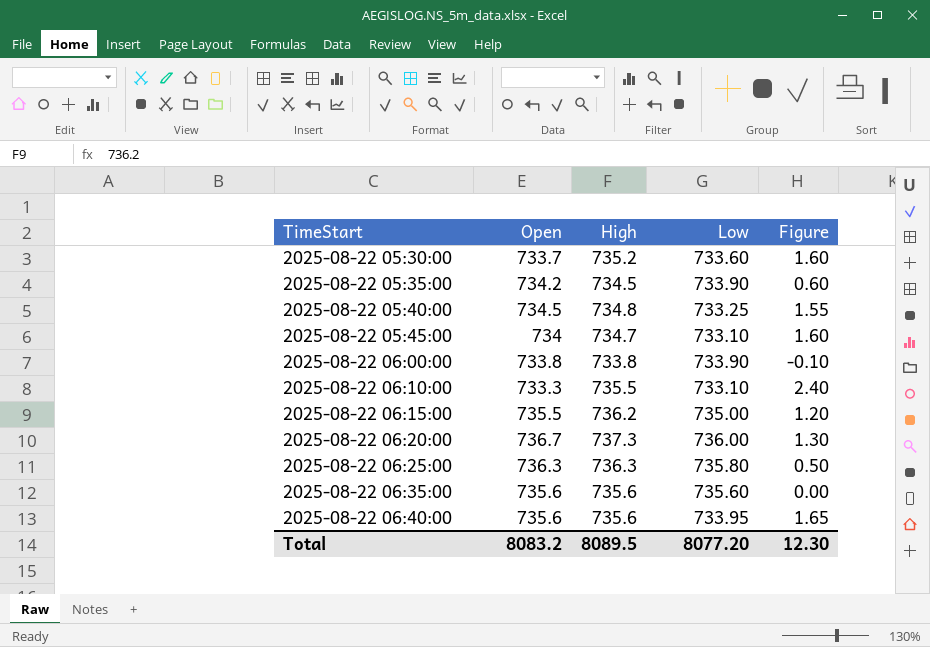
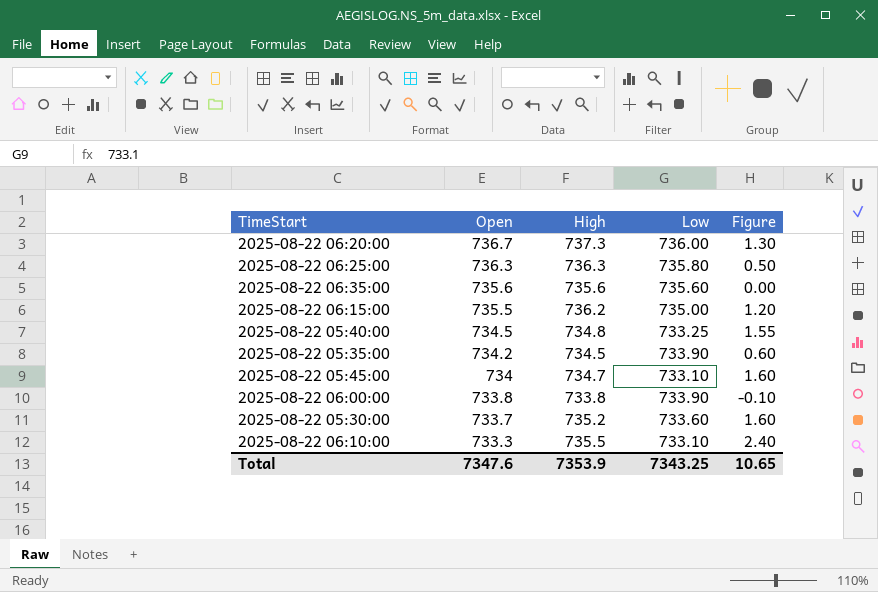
row order: TimeStart ascending -> Open descending
row 2025-08-22 06:40:00: 735.6 | 735.6 | 733.95 | 1.65 -> none
Total | Open: 8083.2 -> 7347.6
Total | High: 8089.5 -> 7353.9
Total | Low: 8077.20 -> 7343.25
Total | Figure: 12.30 -> 10.65

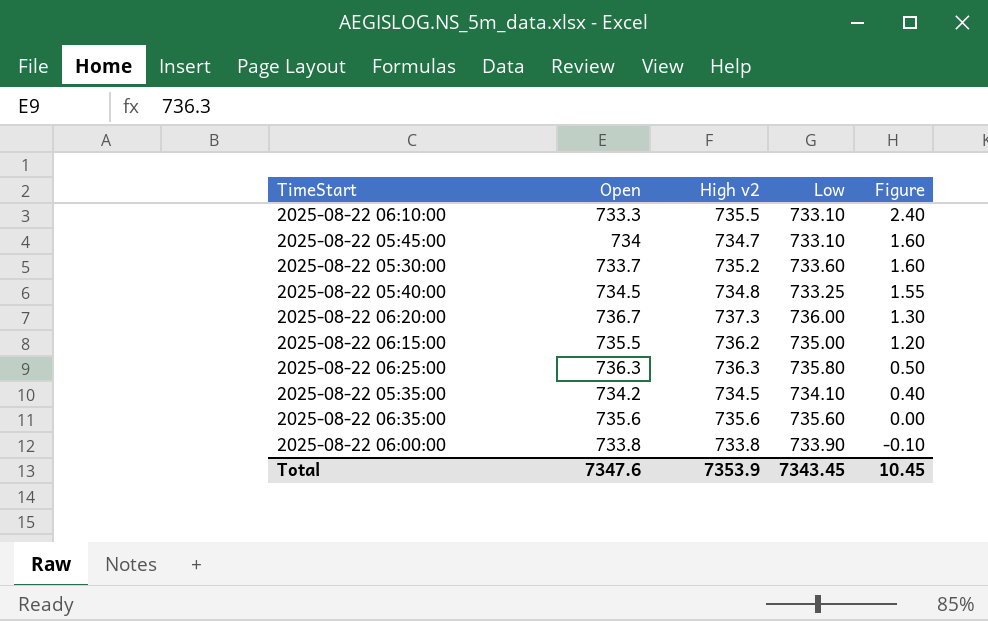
row order: Open descending -> Figure descending
column name: High -> High v2
2025-08-22 05:35:00 | Low: 733.90 -> 734.10
2025-08-22 05:35:00 | Figure: 0.60 -> 0.40
Total | Low: 7343.25 -> 7343.45
Total | Figure: 10.65 -> 10.45

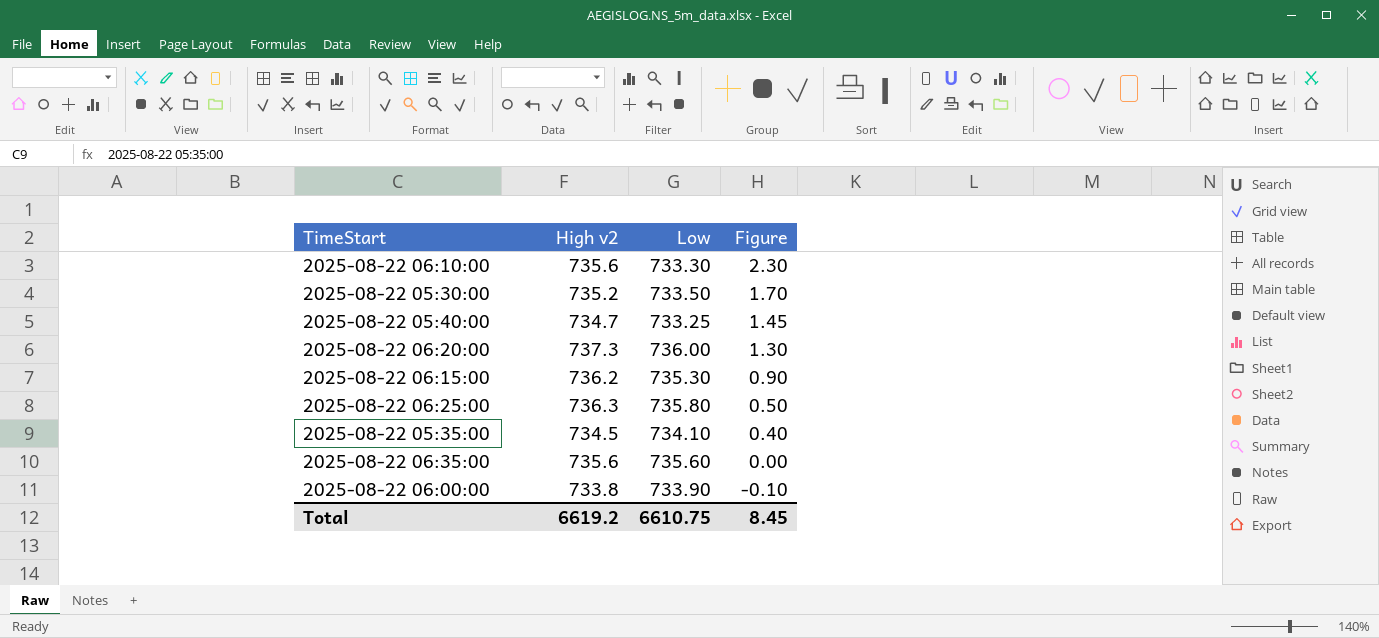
column Open | position: 2 -> none
row 2025-08-22 05:45:00: 734 | 734.7 | 733.10 | 1.60 -> none
2025-08-22 06:10:00 | High v2: 735.5 -> 735.6
2025-08-22 06:10:00 | Low: 733.10 -> 733.30
2025-08-22 06:10:00 | Figure: 2.40 -> 2.30
2025-08-22 05:30:00 | Low: 733.60 -> 733.50
2025-08-22 05:30:00 | Figure: 1.60 -> 1.70
2025-08-22 05:40:00 | High v2: 734.8 -> 734.7
2025-08-22 05:40:00 | Figure: 1.55 -> 1.45
2025-08-22 06:15:00 | Low: 735.00 -> 735.30
2025-08-22 06:15:00 | Figure: 1.20 -> 0.90
Total | High v2: 7353.9 -> 6619.2
Total | Low: 7343.45 -> 6610.75
Total | Figure: 10.45 -> 8.45

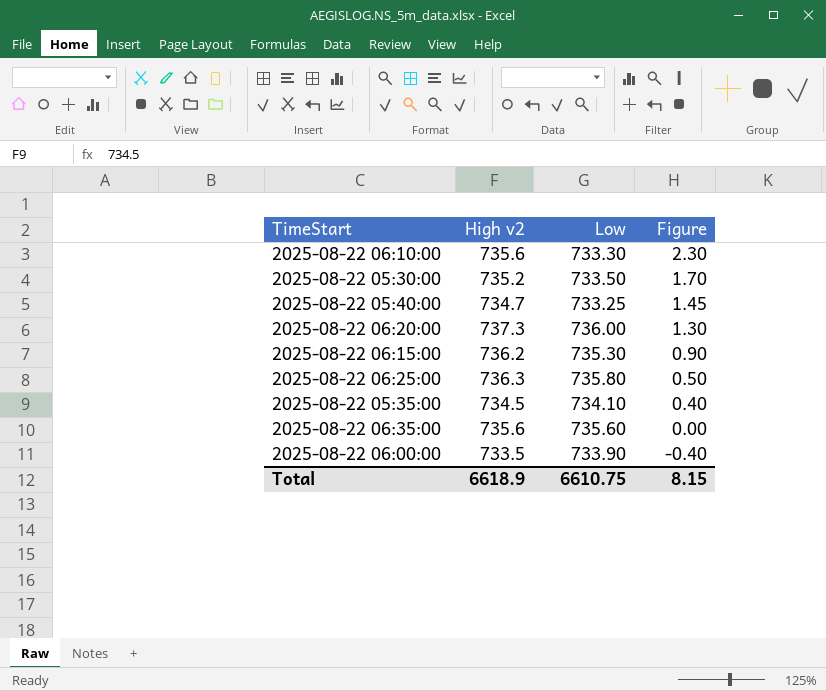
2025-08-22 06:00:00 | High v2: 733.8 -> 733.5
2025-08-22 06:00:00 | Figure: -0.10 -> -0.40
Total | High v2: 6619.2 -> 6618.9
Total | Figure: 8.45 -> 8.15

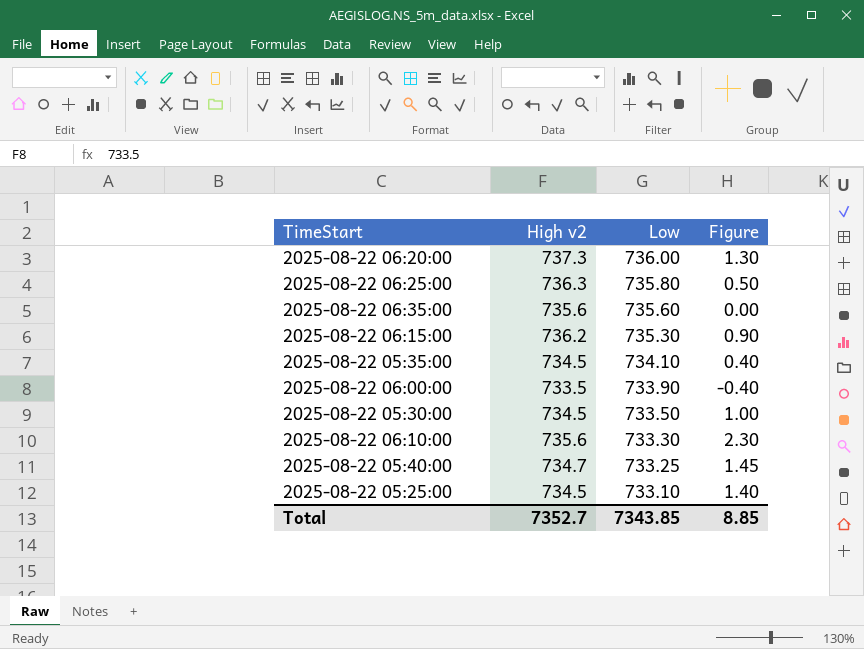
row order: Figure descending -> Low descending
2025-08-22 05:30:00 | High v2: 735.2 -> 734.5
2025-08-22 05:30:00 | Figure: 1.70 -> 1.00
row 2025-08-22 05:25:00: none -> 734.5 | 733.10 | 1.40
Total | High v2: 6618.9 -> 7352.7
Total | Low: 6610.75 -> 7343.85
Total | Figure: 8.15 -> 8.85

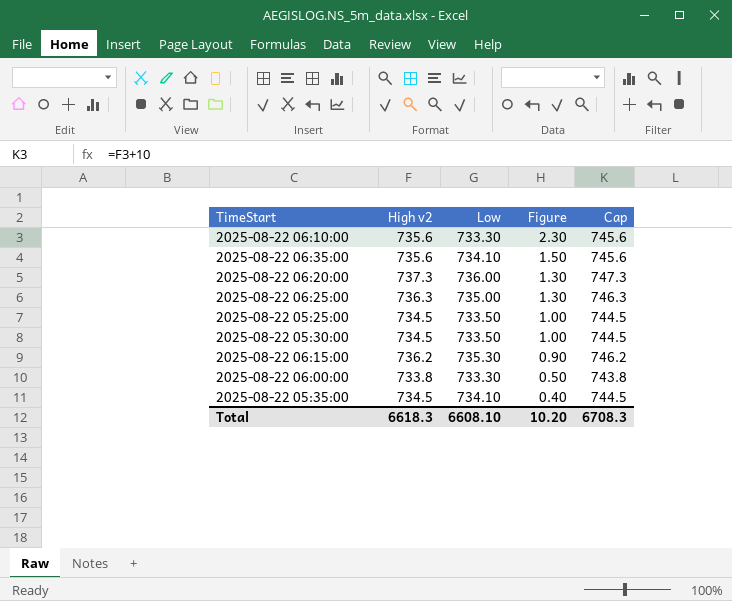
row order: Low descending -> Figure descending
column Cap | formula: none -> [High v2] + 10
row 2025-08-22 05:40:00: 734.7 | 733.25 | 1.45 -> none
2025-08-22 06:35:00 | Low: 735.60 -> 734.10
2025-08-22 06:35:00 | Figure: 0.00 -> 1.50
2025-08-22 06:25:00 | Low: 735.80 -> 735.00
2025-08-22 06:25:00 | Figure: 0.50 -> 1.30
2025-08-22 05:25:00 | Low: 733.10 -> 733.50
2025-08-22 05:25:00 | Figure: 1.40 -> 1.00
2025-08-22 06:00:00 | High v2: 733.5 -> 733.8
2025-08-22 06:00:00 | Low: 733.90 -> 733.30
2025-08-22 06:00:00 | Figure: -0.40 -> 0.50
Total | High v2: 7352.7 -> 6618.3
Total | Low: 7343.85 -> 6608.10
Total | Figure: 8.85 -> 10.20

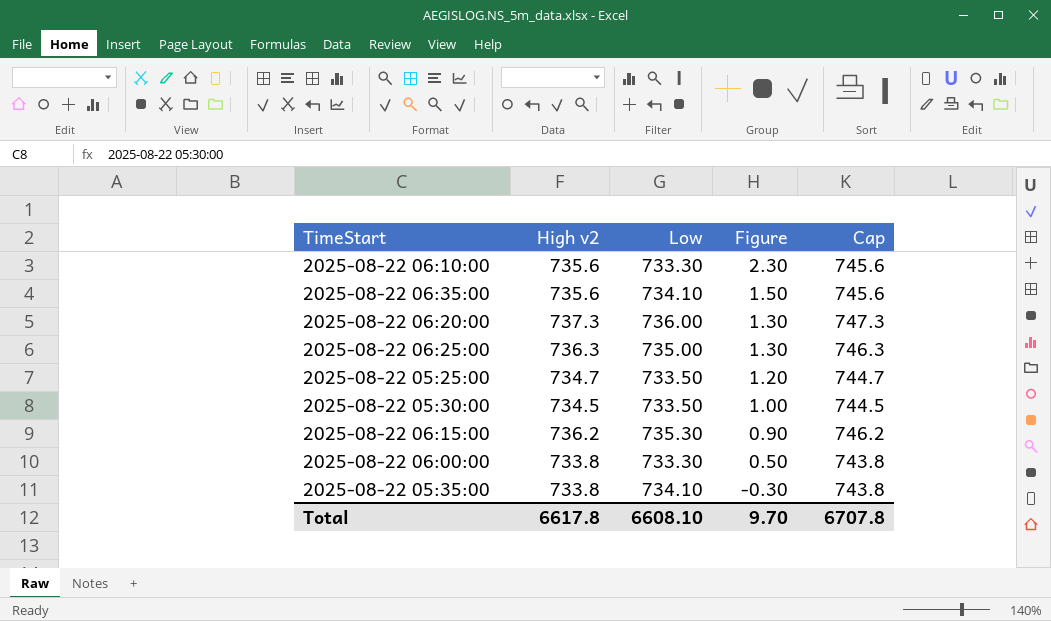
2025-08-22 05:25:00 | High v2: 734.5 -> 734.7
2025-08-22 05:25:00 | Figure: 1.00 -> 1.20
2025-08-22 05:25:00 | Cap: 744.5 -> 744.7
2025-08-22 05:35:00 | High v2: 734.5 -> 733.8
2025-08-22 05:35:00 | Figure: 0.40 -> -0.30
2025-08-22 05:35:00 | Cap: 744.5 -> 743.8
Total | High v2: 6618.3 -> 6617.8
Total | Figure: 10.20 -> 9.70
Total | Cap: 6708.3 -> 6707.8

